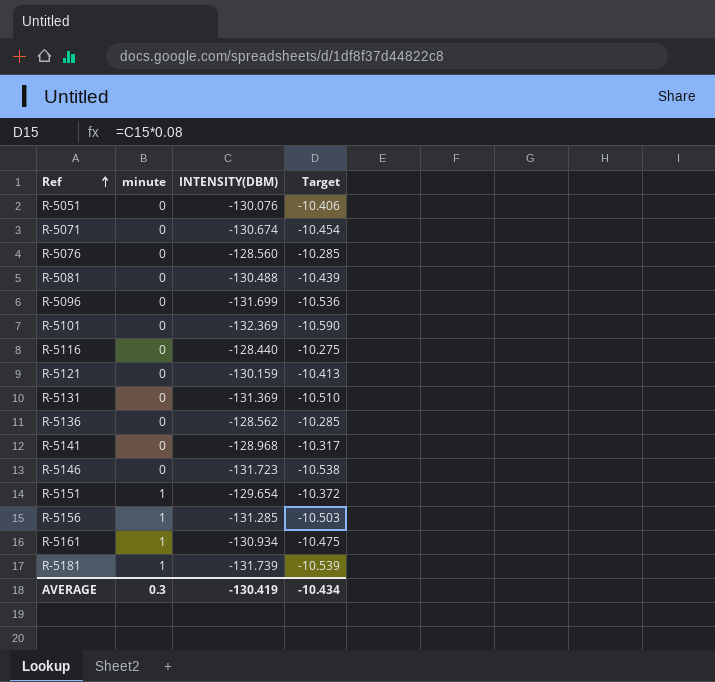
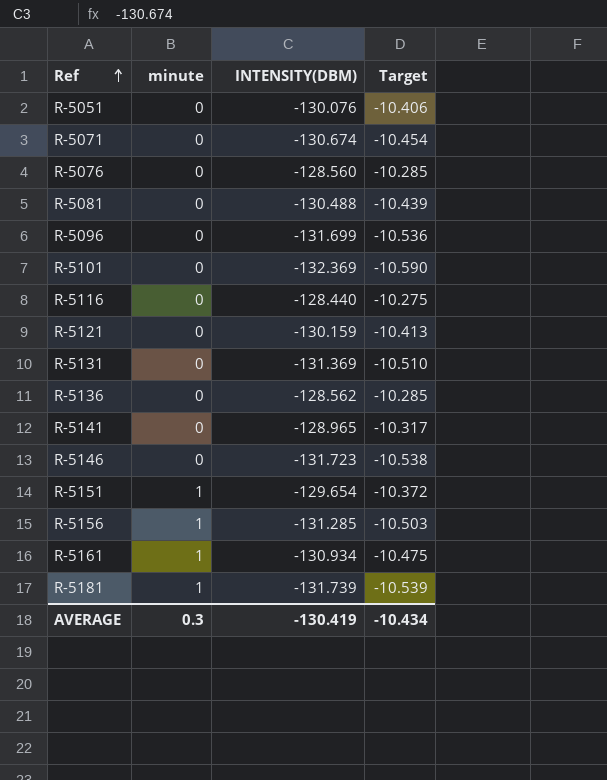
R-5141 | INTENSITY(DBM): -128.968 -> -128.965

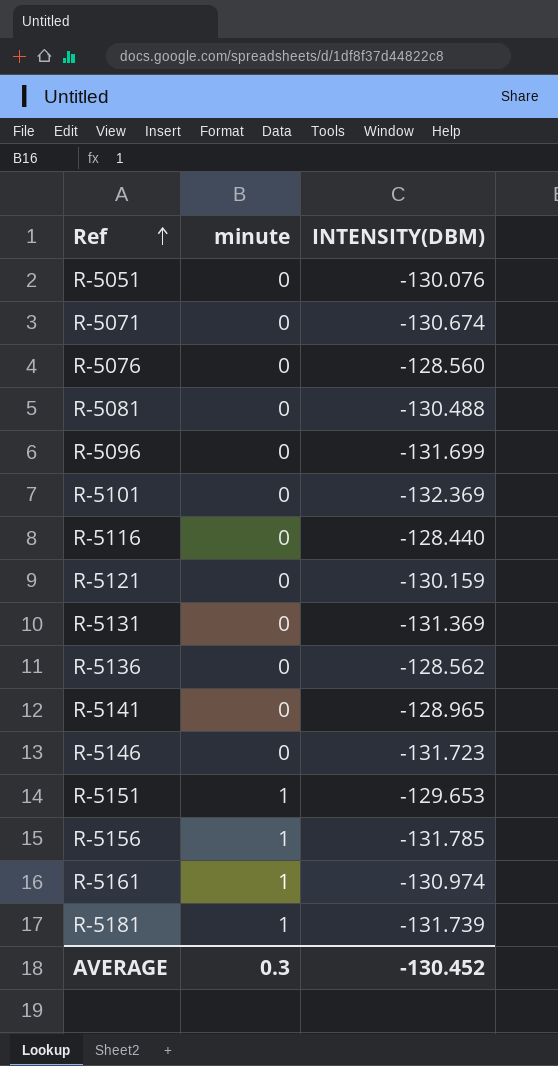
column Target | formula: [INTENSITY(DBM)] * 0.08 -> none
R-5151 | INTENSITY(DBM): -129.654 -> -129.653
R-5156 | INTENSITY(DBM): -131.285 -> -131.785
R-5161 | INTENSITY(DBM): -130.934 -> -130.974
AVERAGE | INTENSITY(DBM): -130.419 -> -130.452

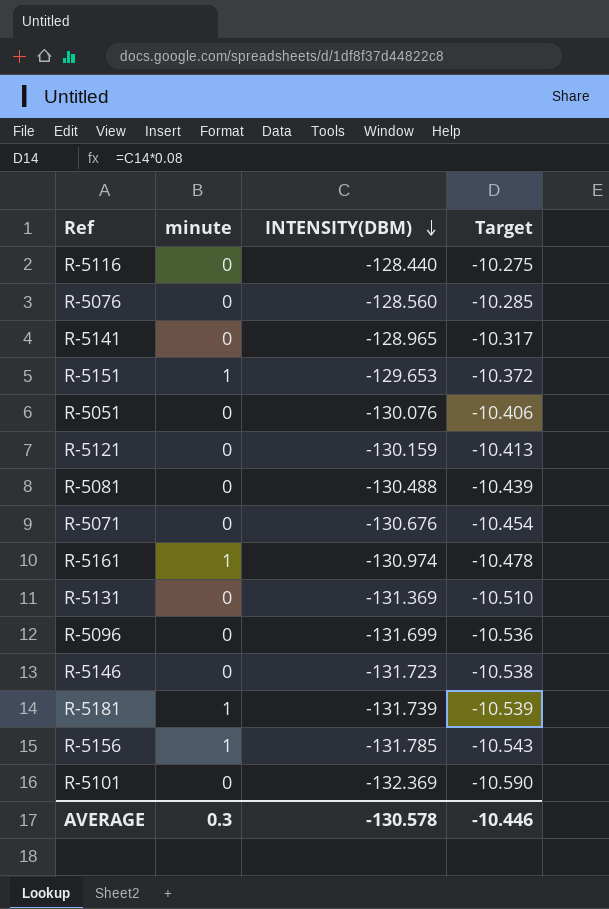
row order: Ref ascending -> INTENSITY(DBM) descending
column Target | formula: none -> [INTENSITY(DBM)] * 0.08
row R-5136: 0 | -128.562 -> none
R-5071 | INTENSITY(DBM): -130.674 -> -130.676
AVERAGE | INTENSITY(DBM): -130.452 -> -130.578

